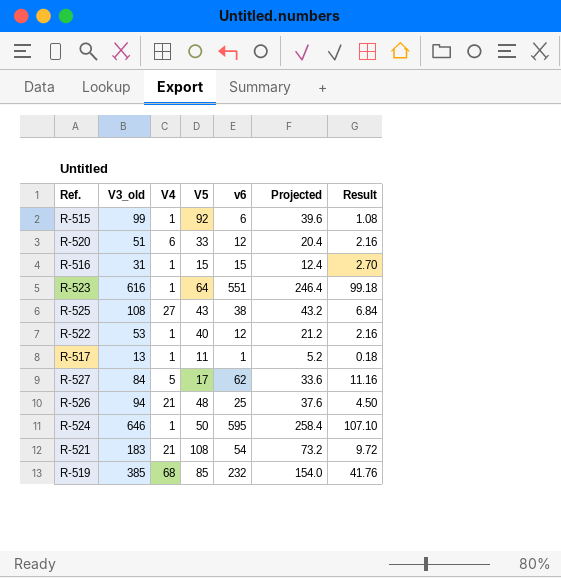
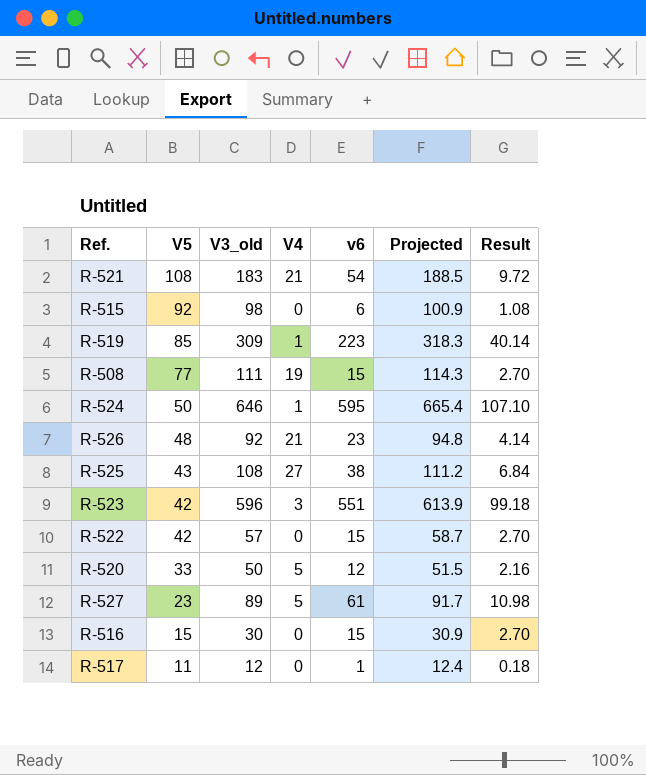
row order: none -> V5 descending
column V5 | position: 4 -> 2
column Projected | formula: [V3_old] * 0.4 -> [V3_old] * 1.03
R-515 | V3_old: 99 -> 98
R-515 | V4: 1 -> 0
R-519 | V3_old: 385 -> 309
R-519 | V4: 68 -> 1
R-519 | v6: 232 -> 223
R-519 | Result: 41.76 -> 40.14
row R-508: none -> 77 | 111 | 19 | 15 | 114.3 | 2.70
R-526 | V3_old: 94 -> 92
R-526 | v6: 25 -> 23
R-526 | Result: 4.50 -> 4.14
R-523 | V5: 64 -> 42
R-523 | V3_old: 616 -> 596
R-523 | V4: 1 -> 3
R-522 | V5: 40 -> 42
R-522 | V3_old: 53 -> 57
R-522 | V4: 1 -> 0
R-522 | v6: 12 -> 15
R-522 | Result: 2.16 -> 2.70
R-520 | V3_old: 51 -> 50
R-520 | V4: 6 -> 5
R-527 | V5: 17 -> 23
R-527 | V3_old: 84 -> 89
R-527 | v6: 62 -> 61
R-527 | Result: 11.16 -> 10.98
R-516 | V3_old: 31 -> 30
R-516 | V4: 1 -> 0
R-517 | V3_old: 13 -> 12
R-517 | V4: 1 -> 0

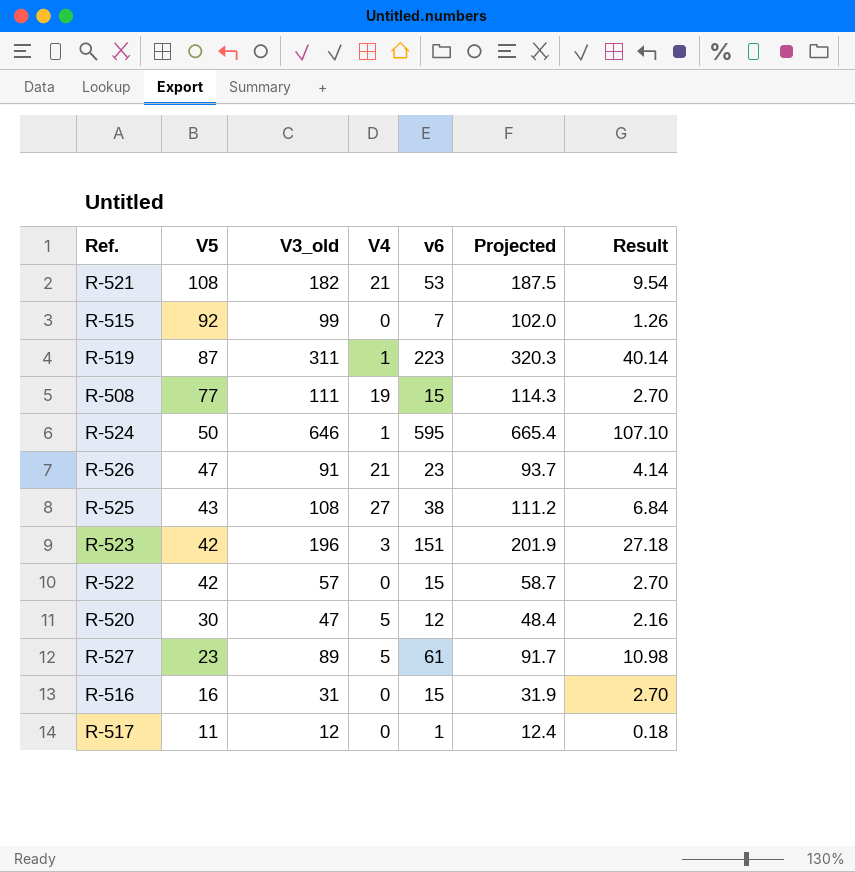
R-521 | V3_old: 183 -> 182
R-521 | v6: 54 -> 53
R-521 | Projected: 188.5 -> 187.5
R-521 | Result: 9.72 -> 9.54
R-515 | V3_old: 98 -> 99
R-515 | v6: 6 -> 7
R-515 | Projected: 100.9 -> 102.0
R-515 | Result: 1.08 -> 1.26
R-519 | V5: 85 -> 87
R-519 | V3_old: 309 -> 311
R-519 | Projected: 318.3 -> 320.3
R-526 | V5: 48 -> 47
R-526 | V3_old: 92 -> 91
R-526 | Projected: 94.8 -> 93.7
R-523 | V3_old: 596 -> 196
R-523 | v6: 551 -> 151
R-523 | Projected: 613.9 -> 201.9
R-523 | Result: 99.18 -> 27.18
R-520 | V5: 33 -> 30
R-520 | V3_old: 50 -> 47
R-520 | Projected: 51.5 -> 48.4
R-516 | V5: 15 -> 16
R-516 | V3_old: 30 -> 31
R-516 | Projected: 30.9 -> 31.9

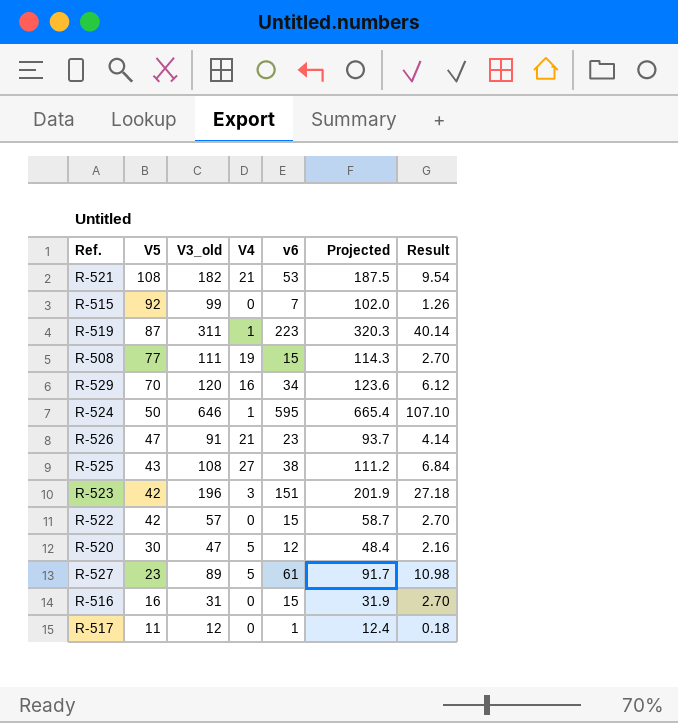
row R-529: none -> 70 | 120 | 16 | 34 | 123.6 | 6.12

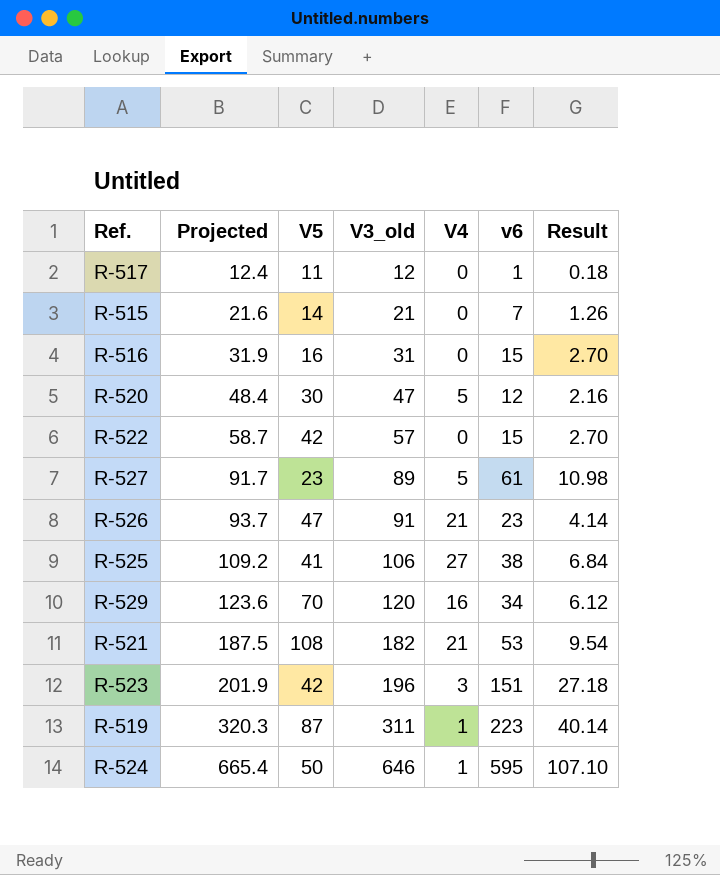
row order: V5 descending -> Projected ascending
column Projected | position: 6 -> 2
row R-508: 77 | 111 | 19 | 15 | 114.3 | 2.70 -> none
R-515 | Projected: 102.0 -> 21.6
R-515 | V5: 92 -> 14
R-515 | V3_old: 99 -> 21
R-525 | Projected: 111.2 -> 109.2
R-525 | V5: 43 -> 41
R-525 | V3_old: 108 -> 106

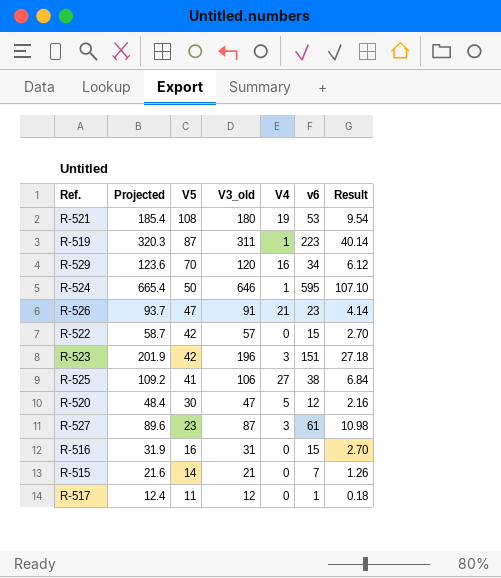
row order: Projected ascending -> V5 descending
R-521 | Projected: 187.5 -> 185.4
R-521 | V3_old: 182 -> 180
R-521 | V4: 21 -> 19
R-527 | Projected: 91.7 -> 89.6
R-527 | V3_old: 89 -> 87
R-527 | V4: 5 -> 3

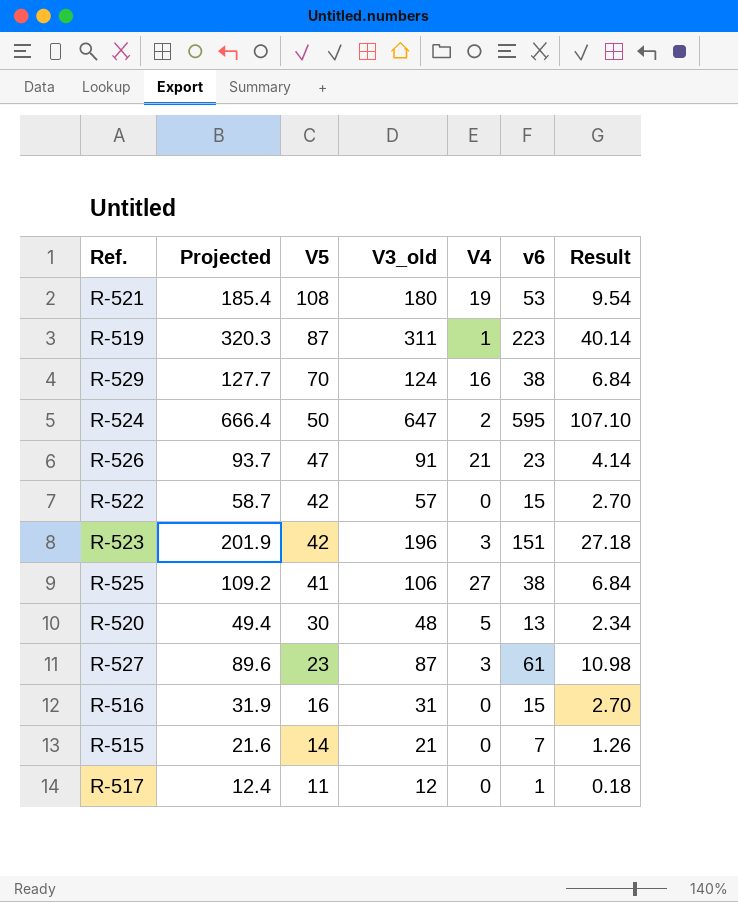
R-529 | Projected: 123.6 -> 127.7
R-529 | V3_old: 120 -> 124
R-529 | v6: 34 -> 38
R-529 | Result: 6.12 -> 6.84
R-524 | Projected: 665.4 -> 666.4
R-524 | V3_old: 646 -> 647
R-524 | V4: 1 -> 2
R-520 | Projected: 48.4 -> 49.4
R-520 | V3_old: 47 -> 48
R-520 | v6: 12 -> 13
R-520 | Result: 2.16 -> 2.34

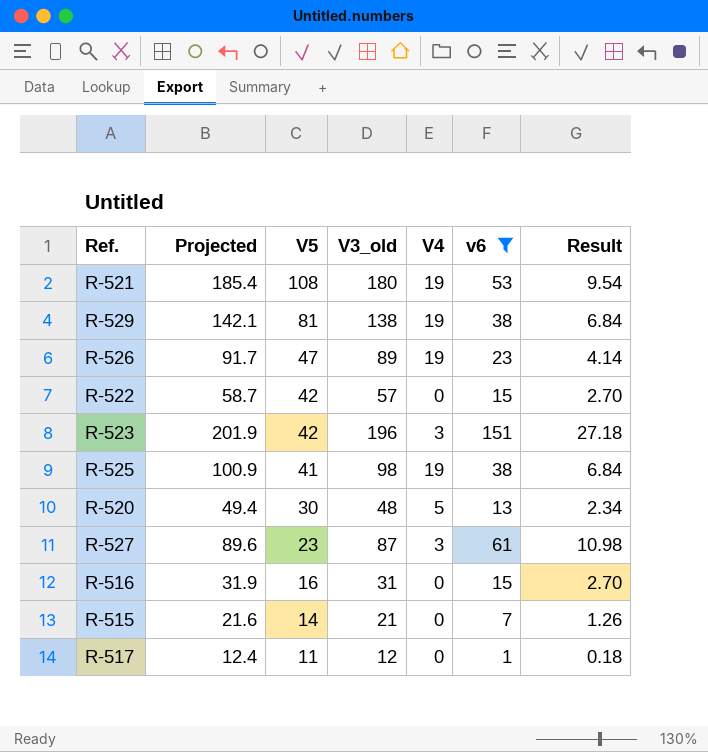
filter: none -> v6 <= 151
R-529 | Projected: 127.7 -> 142.1
R-529 | V5: 70 -> 81
R-529 | V3_old: 124 -> 138
R-529 | V4: 16 -> 19
R-526 | Projected: 93.7 -> 91.7
R-526 | V3_old: 91 -> 89
R-526 | V4: 21 -> 19
R-525 | Projected: 109.2 -> 100.9
R-525 | V3_old: 106 -> 98
R-525 | V4: 27 -> 19

